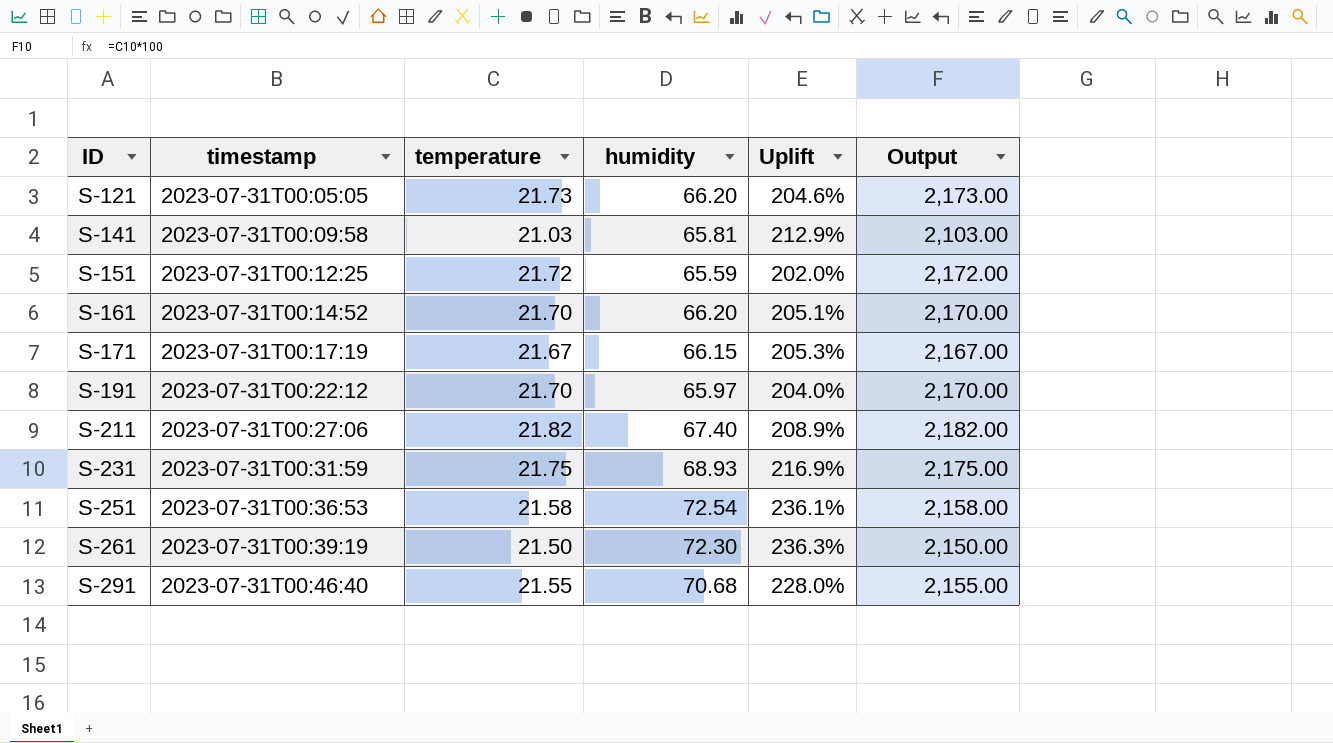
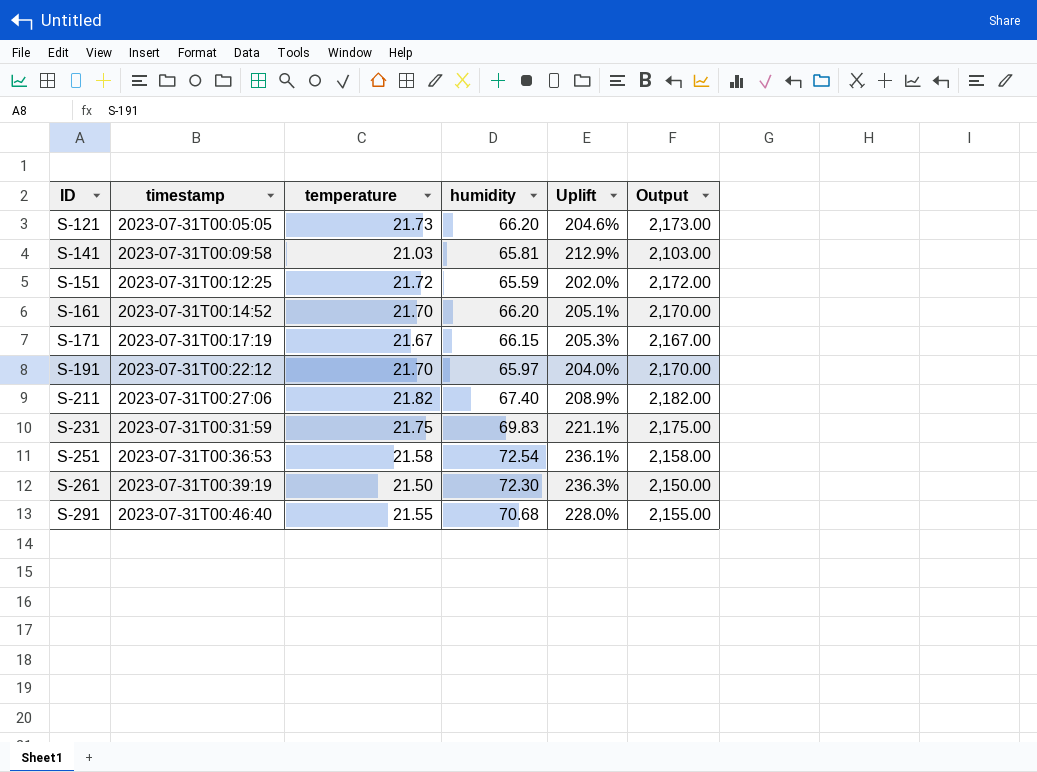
S-231 | humidity: 68.93 -> 69.83
S-231 | Uplift: 216.9% -> 221.1%

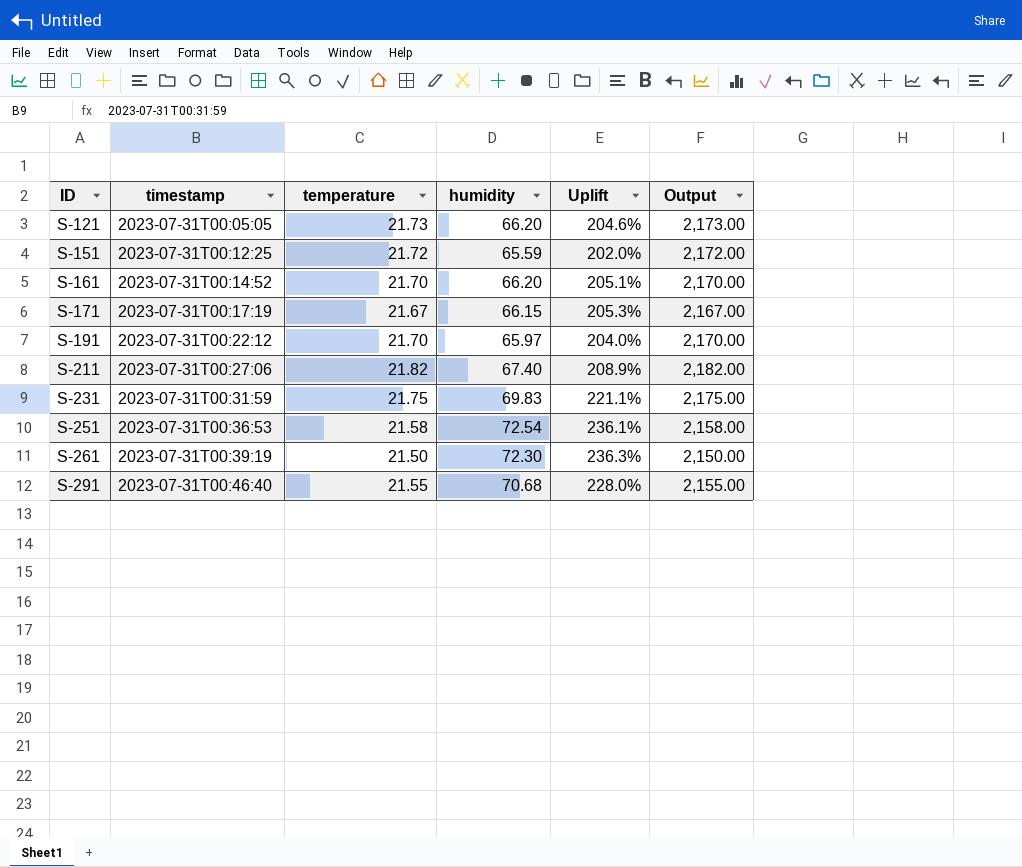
row S-141: 2023-07-31T00:09:58 | 21.03 | 65.81 | 212.9% | 2,103.00 -> none

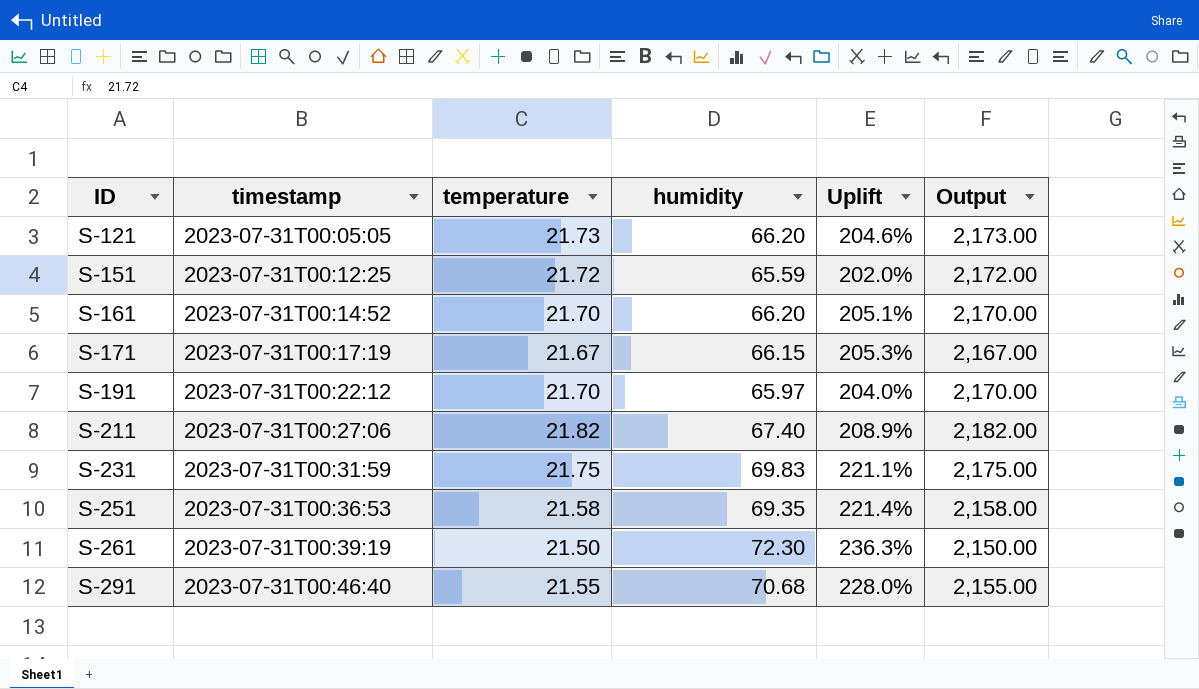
S-251 | humidity: 72.54 -> 69.35
S-251 | Uplift: 236.1% -> 221.4%

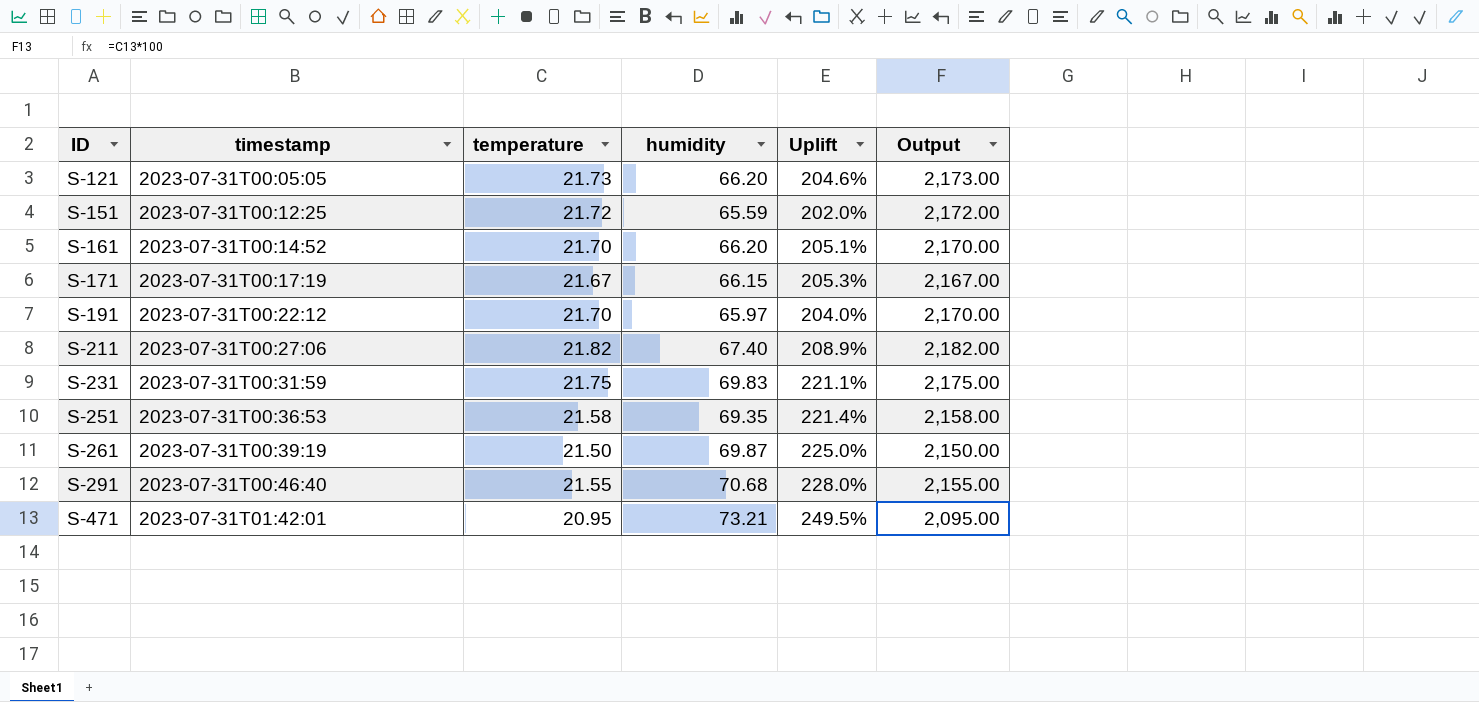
S-261 | humidity: 72.30 -> 69.87
S-261 | Uplift: 236.3% -> 225.0%
row S-471: none -> 2023-07-31T01:42:01 | 20.95 | 73.21 | 249.5% | 2,095.00

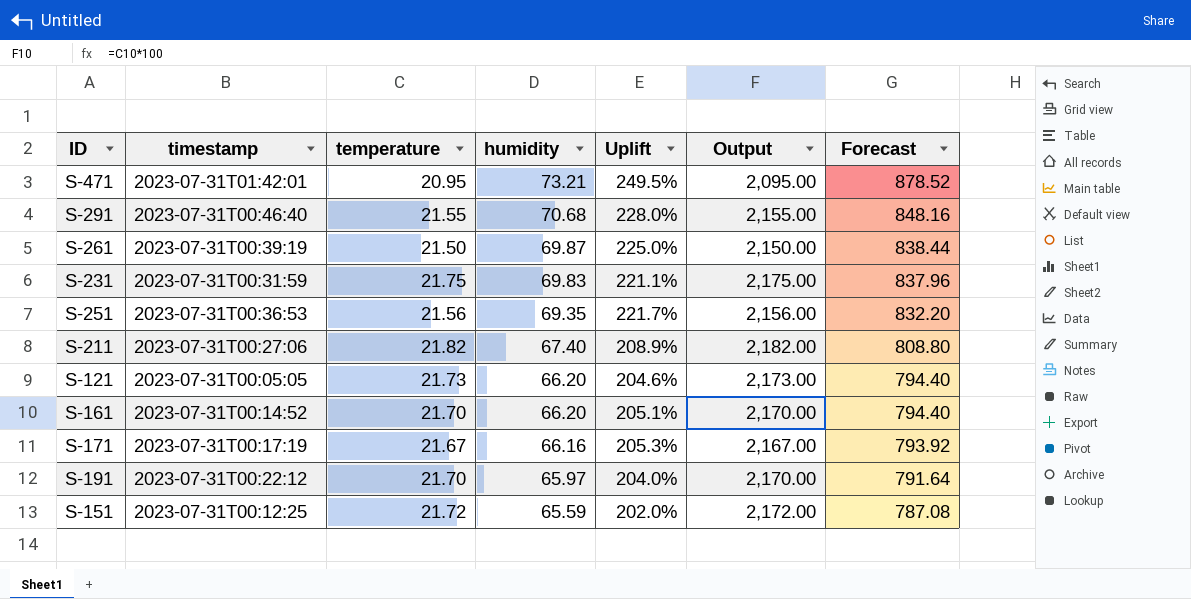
row order: ID ascending -> humidity descending
column Forecast | formula: none -> [humidity] * 12
S-251 | temperature: 21.58 -> 21.56
S-251 | Uplift: 221.4% -> 221.7%
S-251 | Output: 2,158.00 -> 2,156.00
S-171 | humidity: 66.15 -> 66.16

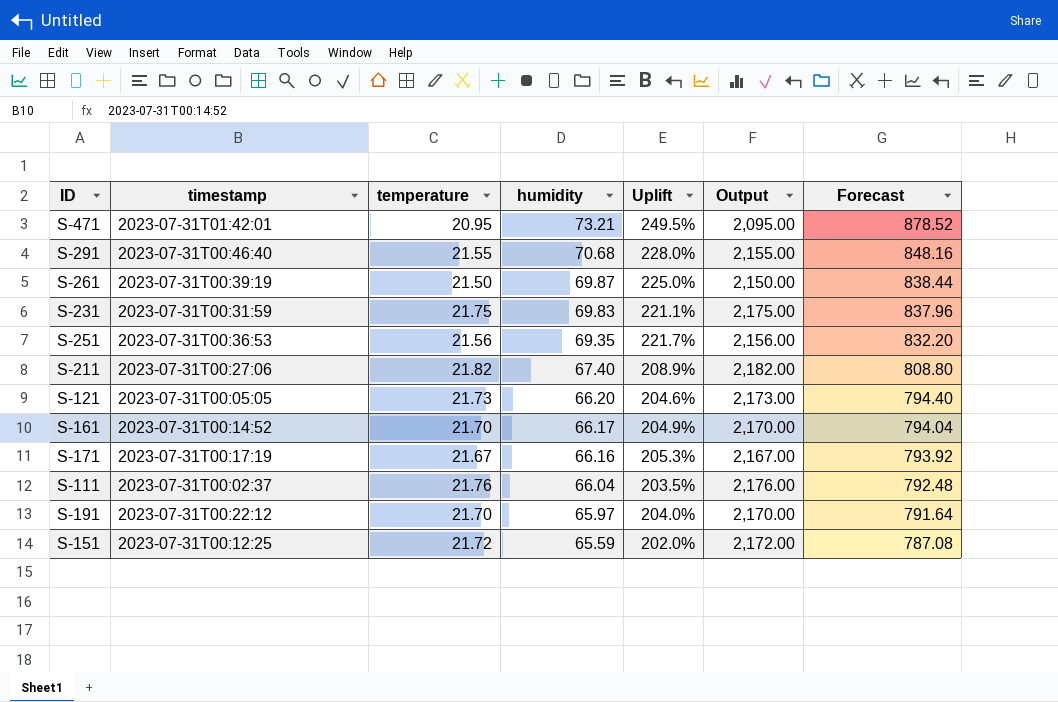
S-161 | humidity: 66.20 -> 66.17
S-161 | Uplift: 205.1% -> 204.9%
S-161 | Forecast: 794.40 -> 794.04
row S-111: none -> 2023-07-31T00:02:37 | 21.76 | 66.04 | 203.5% | 2,176.00 | 792.48

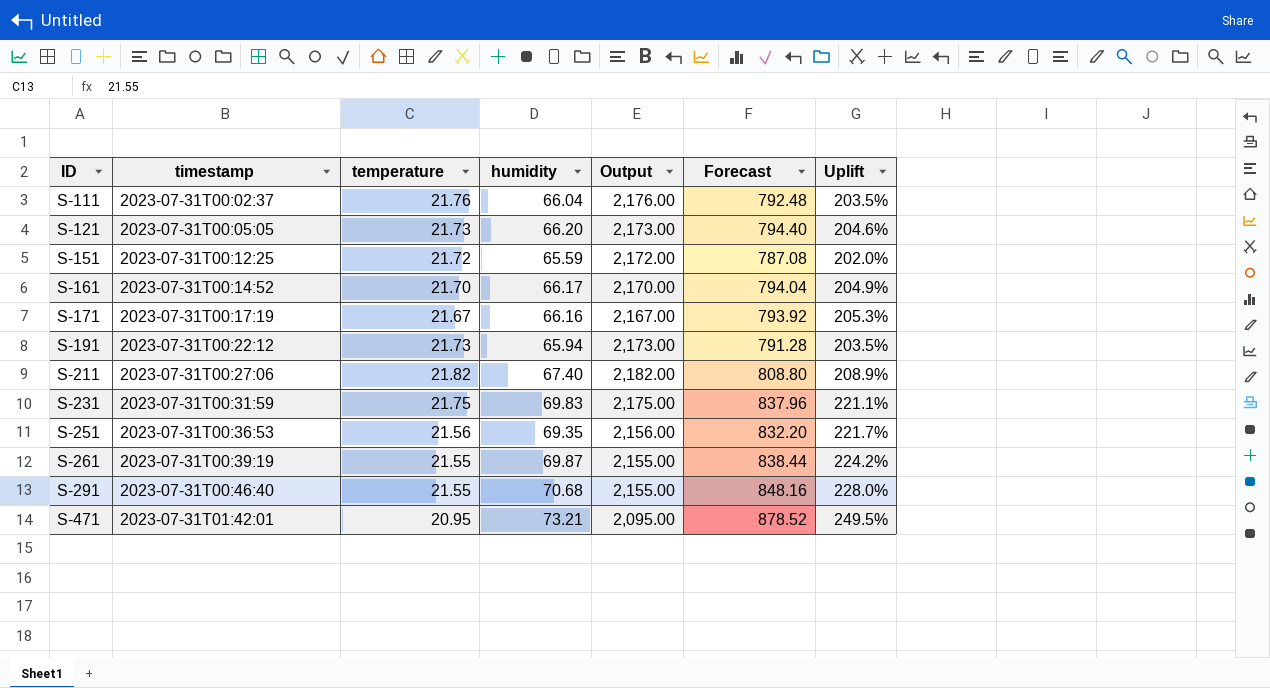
row order: humidity descending -> ID ascending
column Uplift | position: 5 -> 7
S-191 | temperature: 21.70 -> 21.73
S-191 | humidity: 65.97 -> 65.94
S-191 | Output: 2,170.00 -> 2,173.00
S-191 | Forecast: 791.64 -> 791.28
S-191 | Uplift: 204.0% -> 203.5%
S-261 | temperature: 21.50 -> 21.55
S-261 | Output: 2,150.00 -> 2,155.00
S-261 | Uplift: 225.0% -> 224.2%

